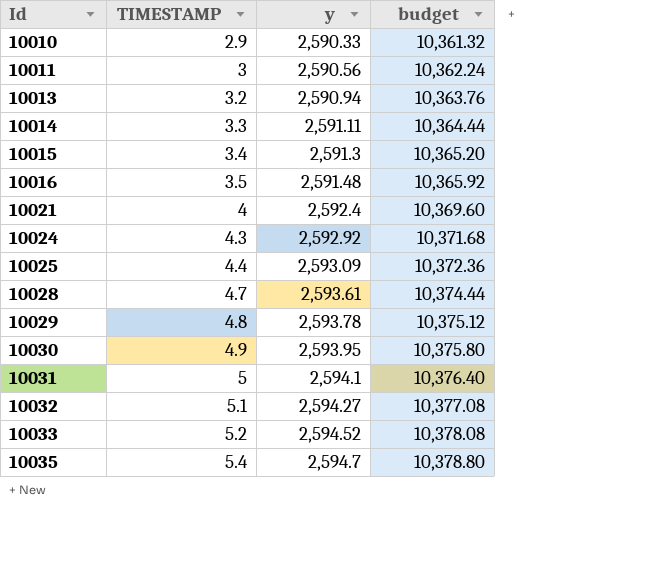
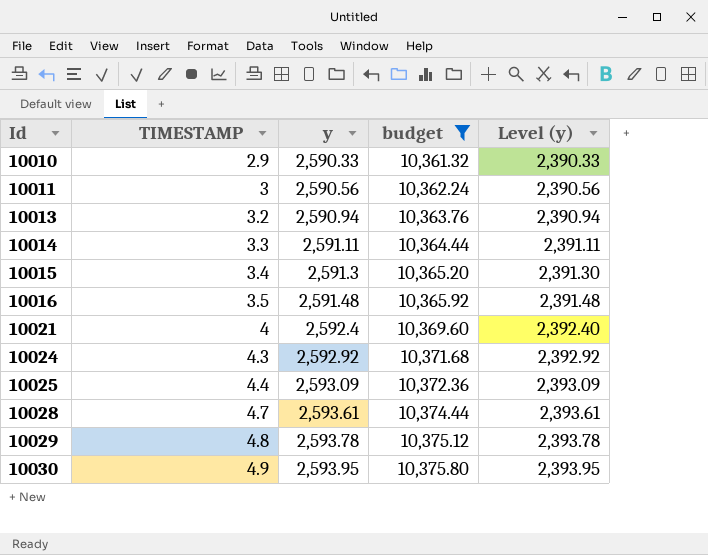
filter: none -> budget <= 10,375.80
column Level (y) | formula: none -> [y] - 200

